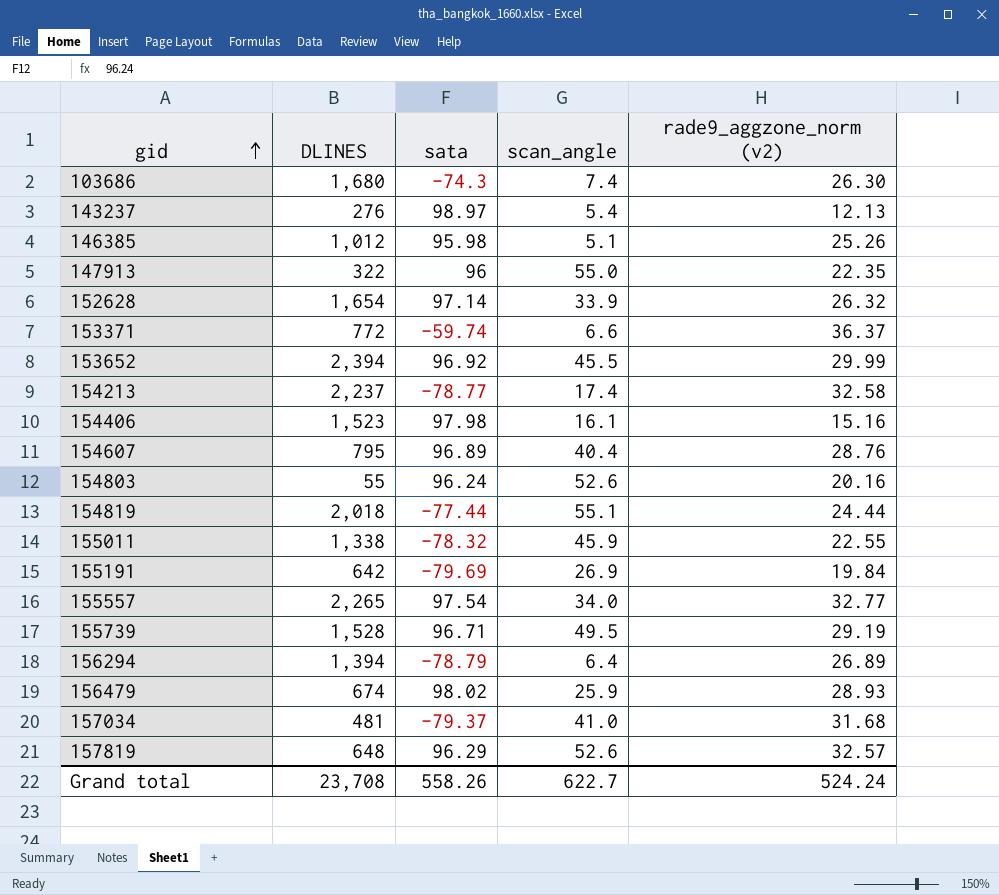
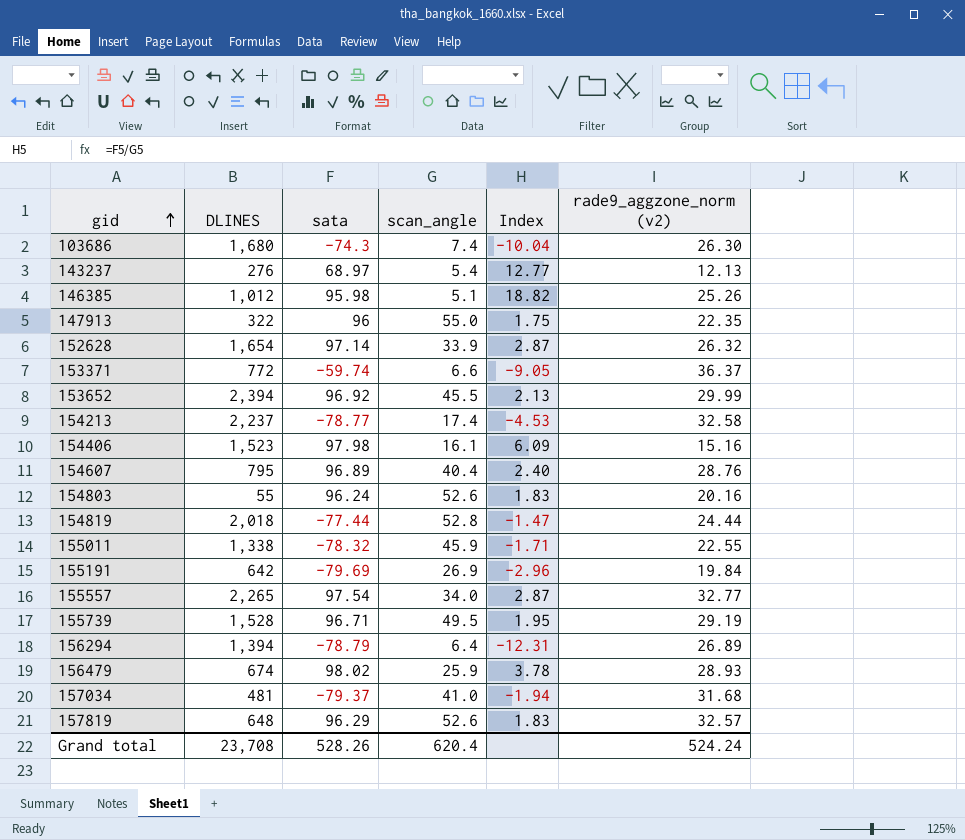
column Index | formula: none -> [sata] / [scan_angle]
143237 | sata: 98.97 -> 68.97
154819 | scan_angle: 55.1 -> 52.8
Grand total | sata: 558.26 -> 528.26
Grand total | scan_angle: 622.7 -> 620.4

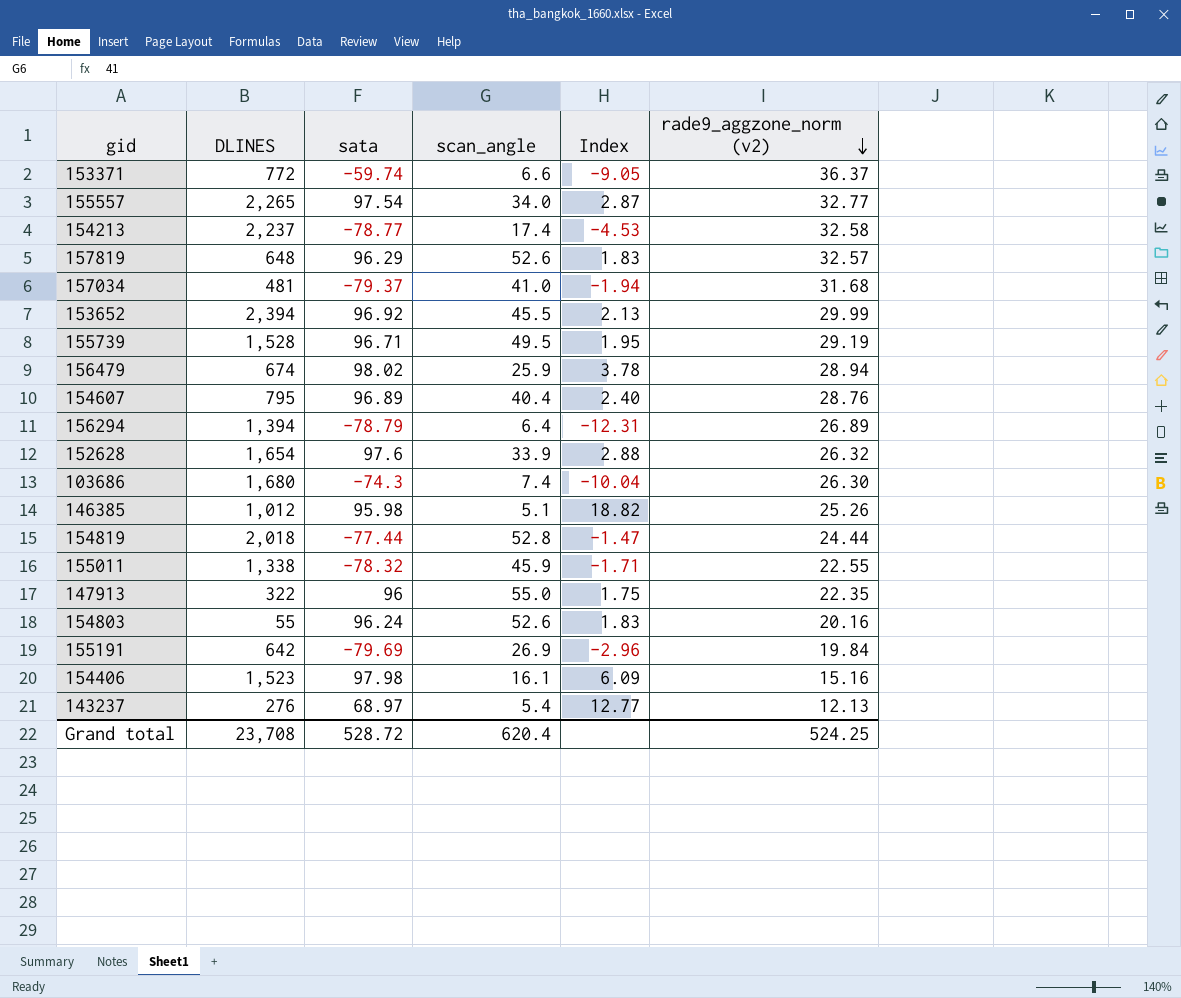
row order: gid ascending -> rade9_aggzone_norm (v2) descending
156479 | rade9_aggzone_norm (v2): 28.93 -> 28.94
152628 | sata: 97.14 -> 97.6
152628 | Index: 2.87 -> 2.88
Grand total | sata: 528.26 -> 528.72
Grand total | rade9_aggzone_norm (v2): 524.24 -> 524.25

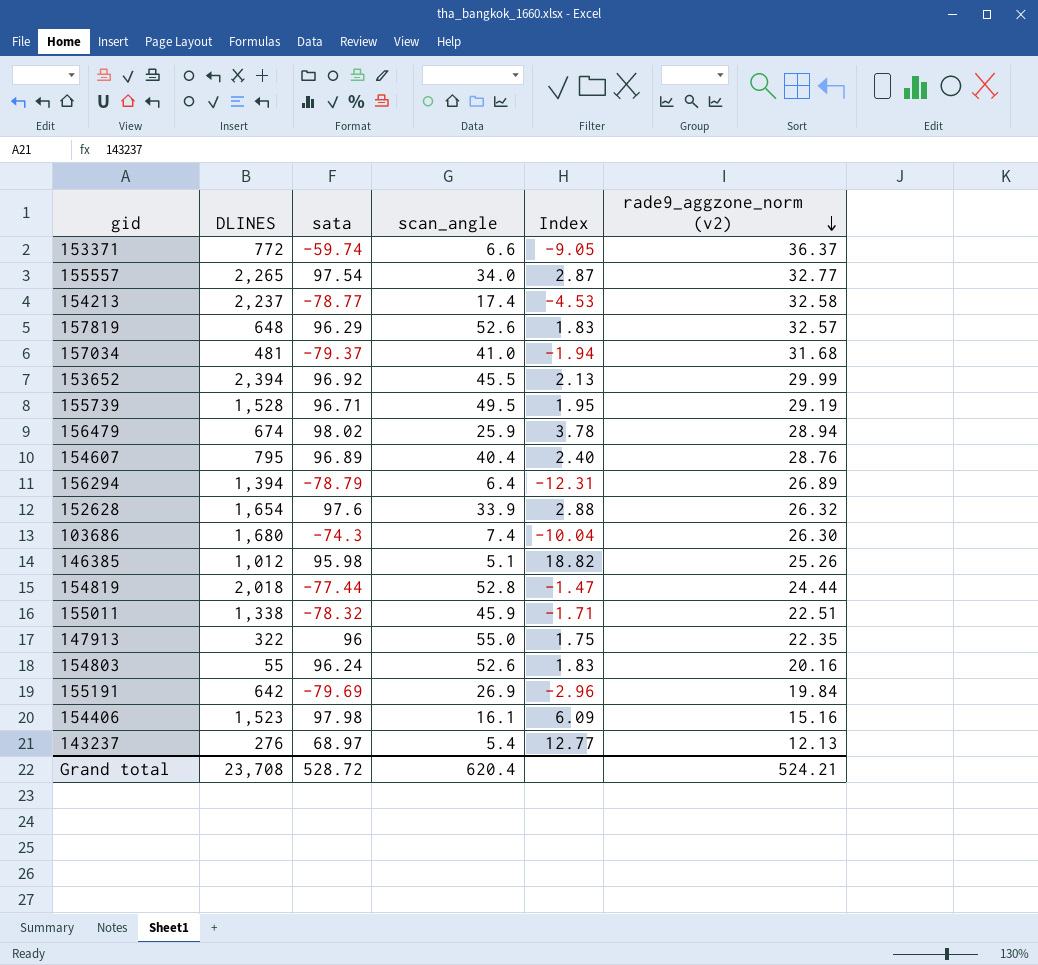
155011 | rade9_aggzone_norm (v2): 22.55 -> 22.51
Grand total | rade9_aggzone_norm (v2): 524.25 -> 524.21

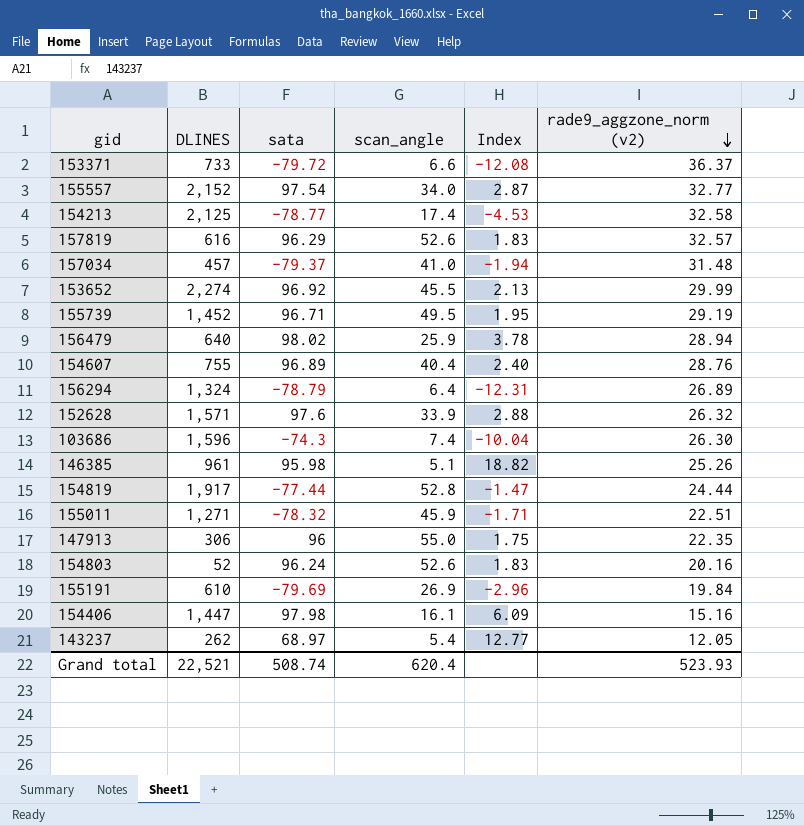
153371 | DLINES: 772 -> 733
153371 | sata: -59.74 -> -79.72
153371 | Index: -9.05 -> -12.08
155557 | DLINES: 2,265 -> 2,152
154213 | DLINES: 2,237 -> 2,125
157819 | DLINES: 648 -> 616
157034 | DLINES: 481 -> 457
157034 | rade9_aggzone_norm (v2): 31.68 -> 31.48
153652 | DLINES: 2,394 -> 2,274
155739 | DLINES: 1,528 -> 1,452
156479 | DLINES: 674 -> 640
154607 | DLINES: 795 -> 755
156294 | DLINES: 1,394 -> 1,324
152628 | DLINES: 1,654 -> 1,571
103686 | DLINES: 1,680 -> 1,596
146385 | DLINES: 1,012 -> 961
154819 | DLINES: 2,018 -> 1,917
155011 | DLINES: 1,338 -> 1,271
147913 | DLINES: 322 -> 306
154803 | DLINES: 55 -> 52
155191 | DLINES: 642 -> 610
154406 | DLINES: 1,523 -> 1,447
143237 | DLINES: 276 -> 262
143237 | rade9_aggzone_norm (v2): 12.13 -> 12.05
Grand total | DLINES: 23,708 -> 22,521
Grand total | sata: 528.72 -> 508.74
Grand total | rade9_aggzone_norm (v2): 524.21 -> 523.93

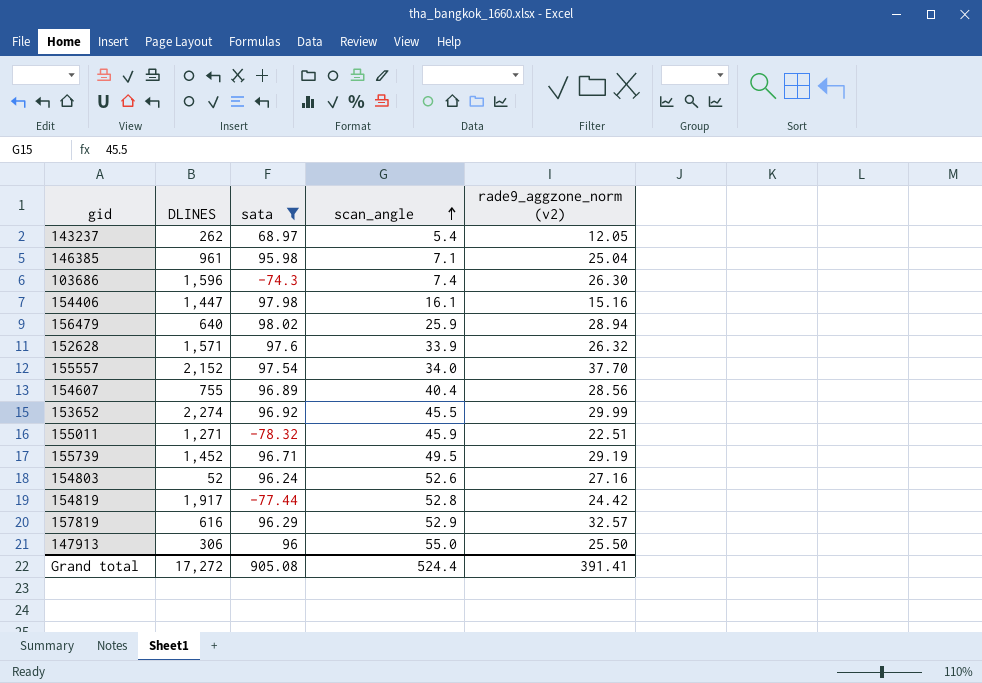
filter: none -> sata >= -78.32
row order: rade9_aggzone_norm (v2) descending -> scan_angle ascending
column Index | formula: [sata] / [scan_angle] -> none
146385 | scan_angle: 5.1 -> 7.1
146385 | rade9_aggzone_norm (v2): 25.26 -> 25.04
155557 | rade9_aggzone_norm (v2): 32.77 -> 37.70
154607 | rade9_aggzone_norm (v2): 28.76 -> 28.56
154803 | rade9_aggzone_norm (v2): 20.16 -> 27.16
154819 | rade9_aggzone_norm (v2): 24.44 -> 24.42
157819 | scan_angle: 52.6 -> 52.9
147913 | rade9_aggzone_norm (v2): 22.35 -> 25.50
Grand total | DLINES: 22,521 -> 17,272
Grand total | sata: 508.74 -> 905.08
Grand total | scan_angle: 620.4 -> 524.4
Grand total | rade9_aggzone_norm (v2): 523.93 -> 391.41

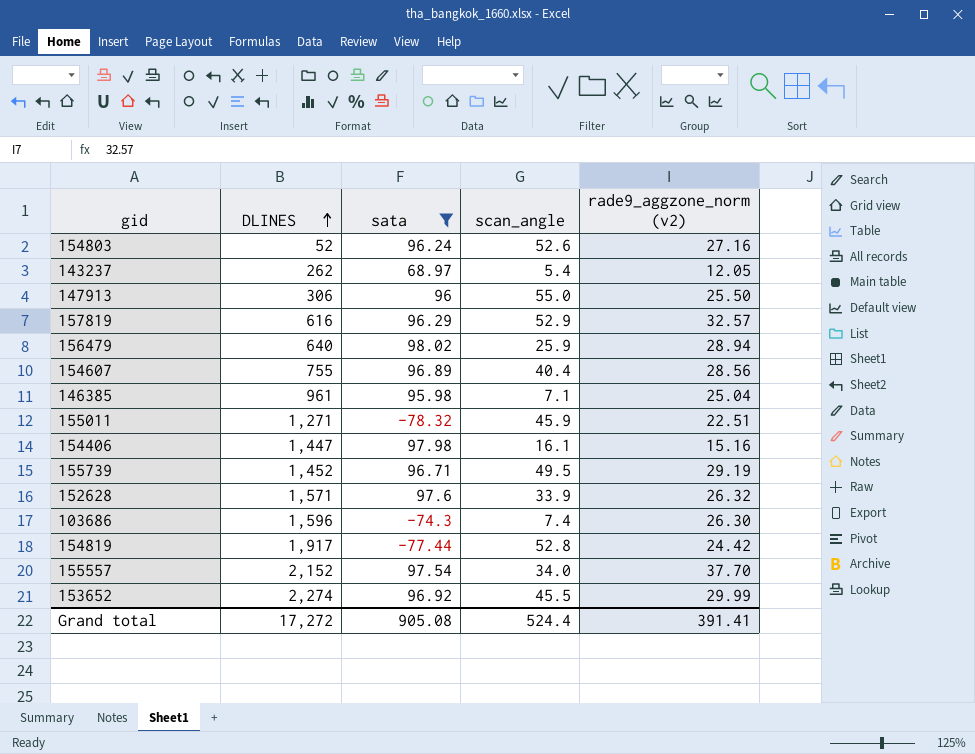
row order: scan_angle ascending -> DLINES ascending

